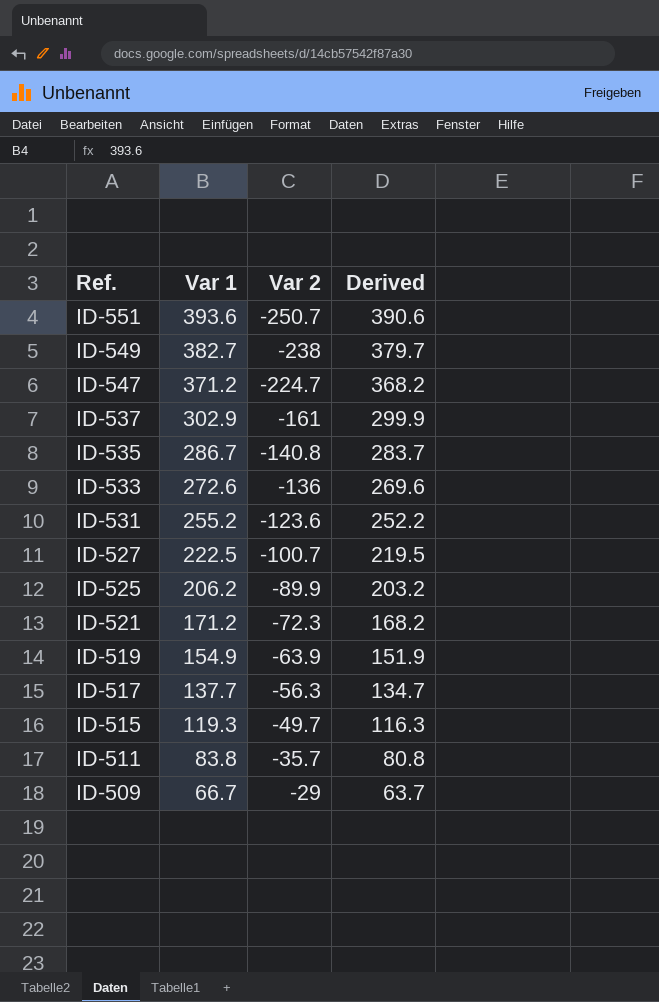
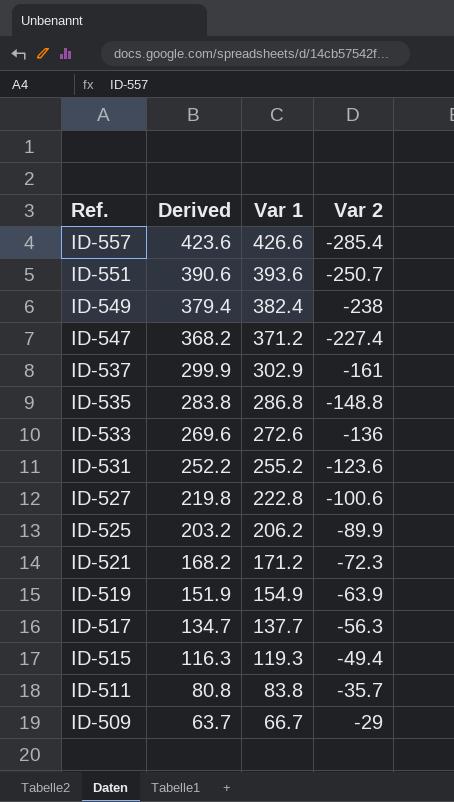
column Derived | position: 4 -> 2
row ID-557: none -> 423.6 | 426.6 | -285.4
ID-549 | Derived: 379.7 -> 379.4
ID-549 | Var 1: 382.7 -> 382.4
ID-547 | Var 2: -224.7 -> -227.4
ID-535 | Derived: 283.7 -> 283.8
ID-535 | Var 1: 286.7 -> 286.8
ID-535 | Var 2: -140.8 -> -148.8
ID-527 | Derived: 219.5 -> 219.8
ID-527 | Var 1: 222.5 -> 222.8
ID-527 | Var 2: -100.7 -> -100.6
ID-515 | Var 2: -49.7 -> -49.4

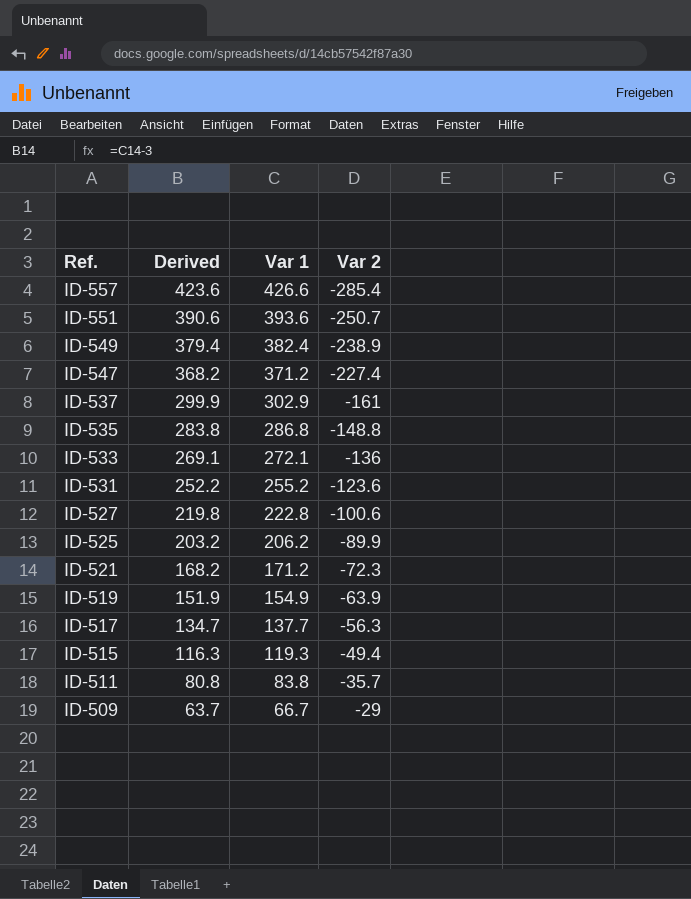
ID-549 | Var 2: -238 -> -238.9
ID-533 | Derived: 269.6 -> 269.1
ID-533 | Var 1: 272.6 -> 272.1

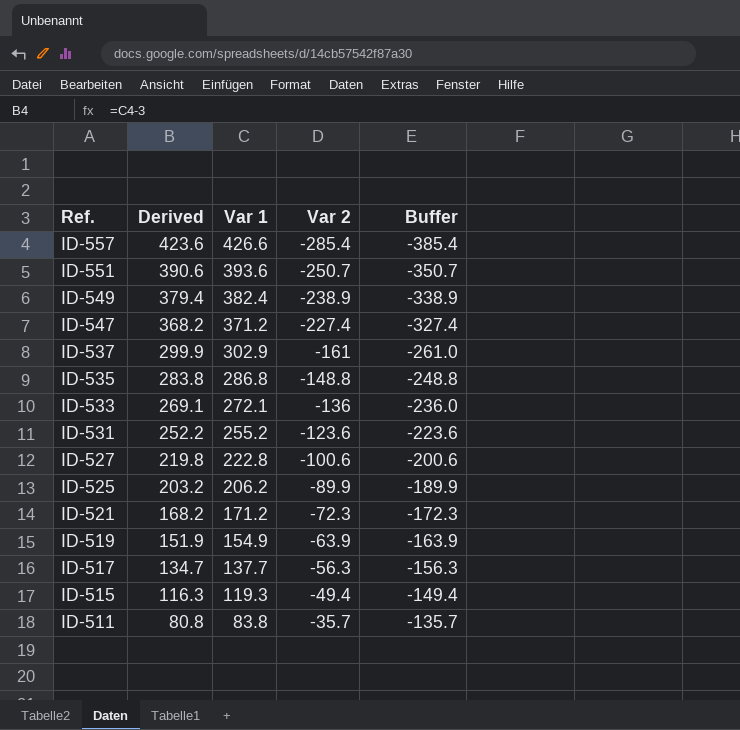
column Buffer | formula: none -> [Var 2] - 100
row ID-509: 63.7 | 66.7 | -29 -> none

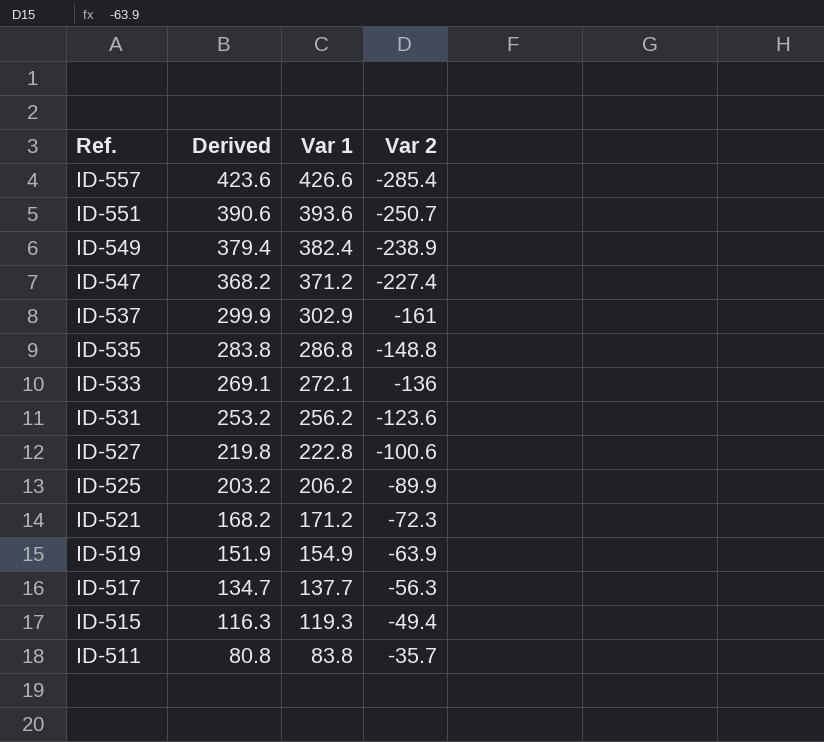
column Buffer | formula: [Var 2] - 100 -> none
ID-531 | Derived: 252.2 -> 253.2
ID-531 | Var 1: 255.2 -> 256.2

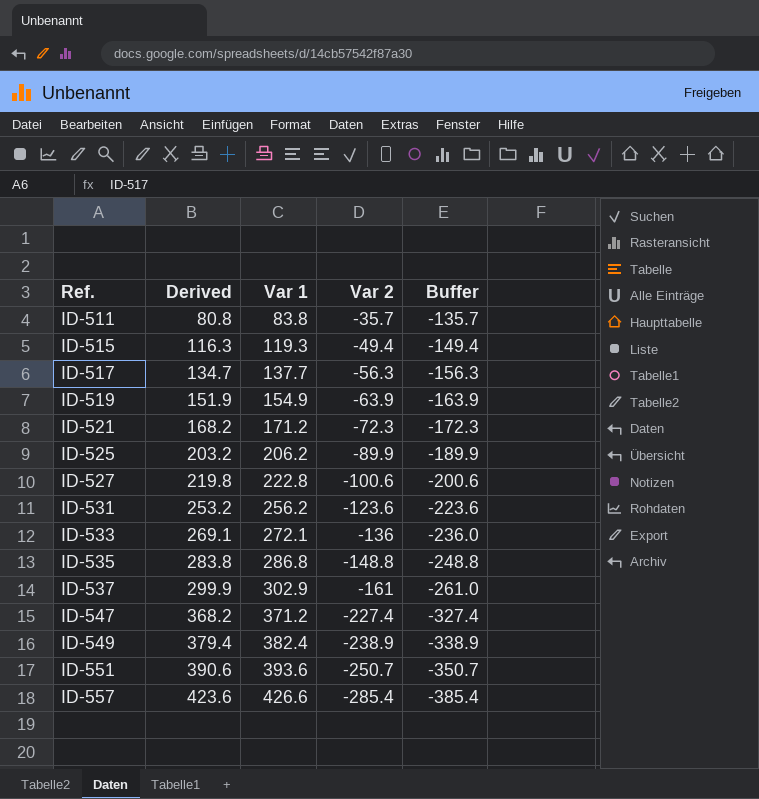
row order: Ref. descending -> Ref. ascending
column Buffer | formula: none -> [Var 2] - 100

